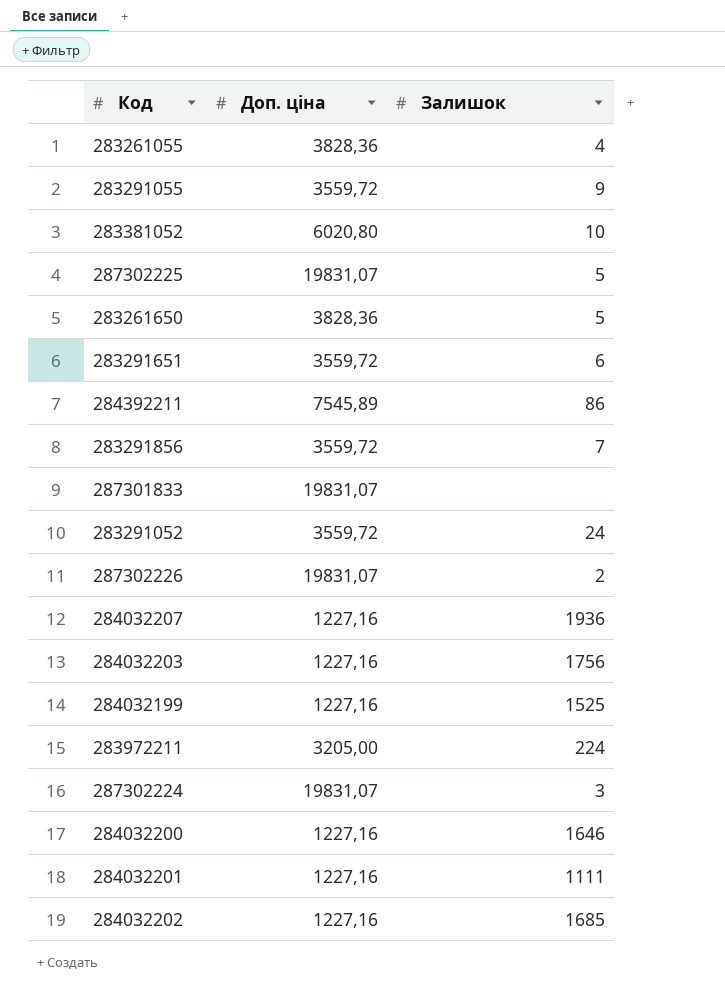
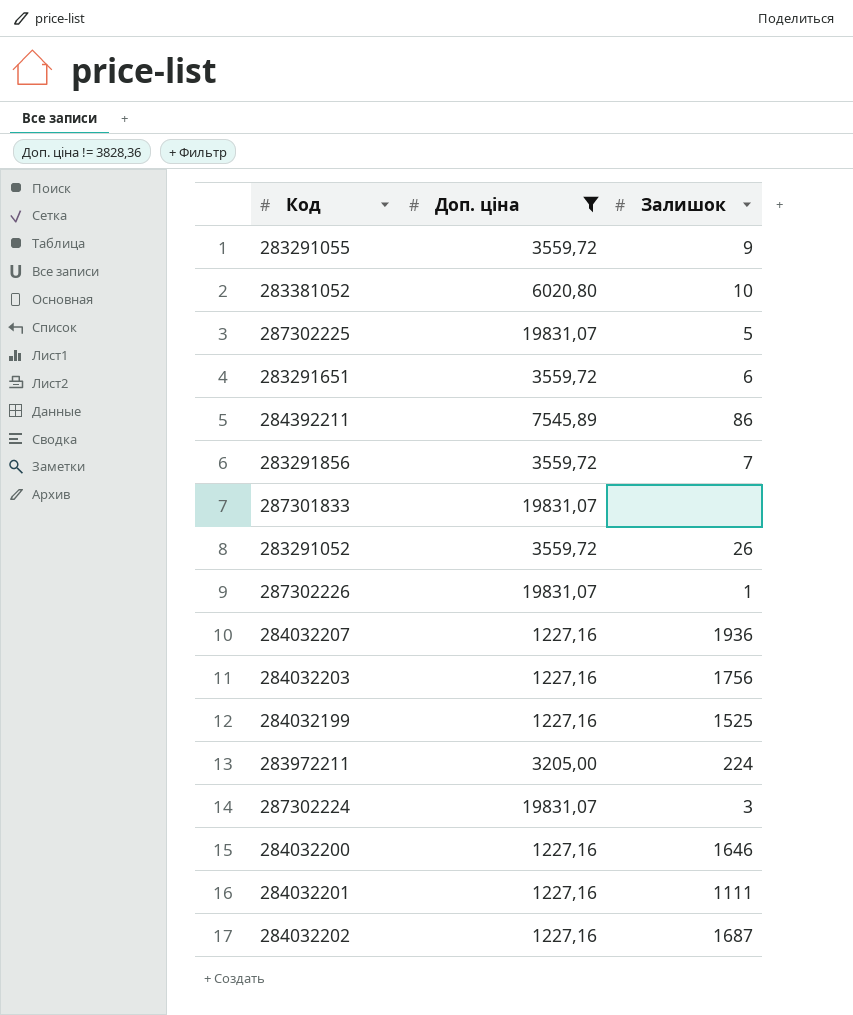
filter: none -> Доп. ціна != 3828,36
283291052 | Залишок: 24 -> 26
287302226 | Залишок: 2 -> 1
284032202 | Залишок: 1685 -> 1687

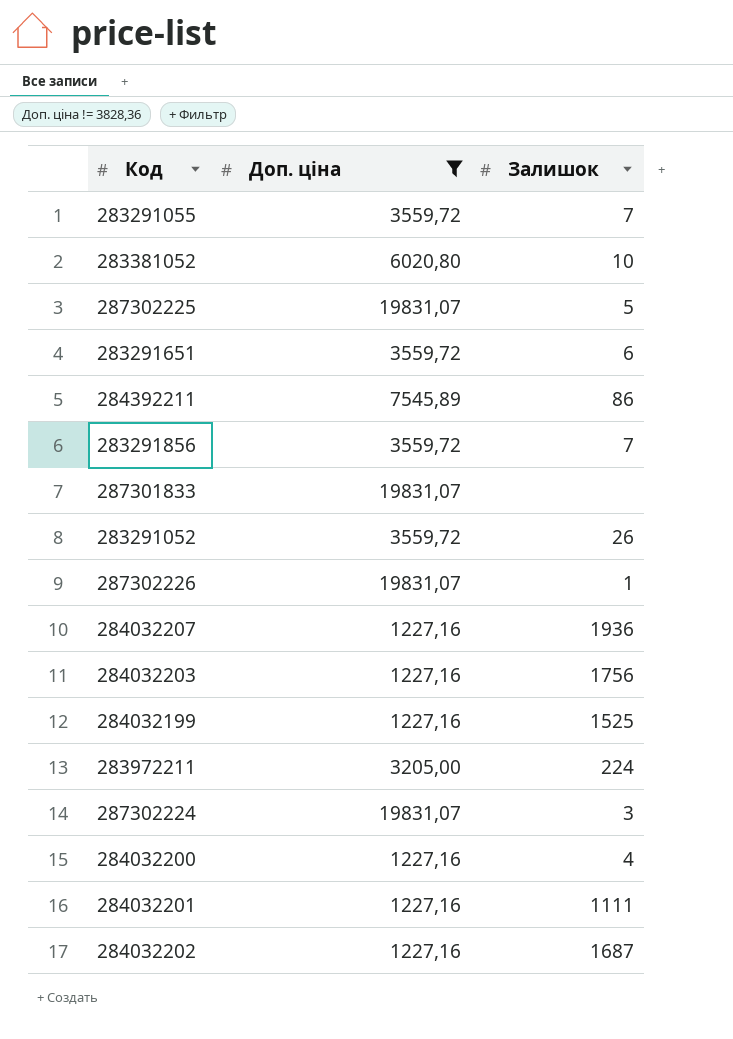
283291055 | Залишок: 9 -> 7
284032200 | Залишок: 1646 -> 4

